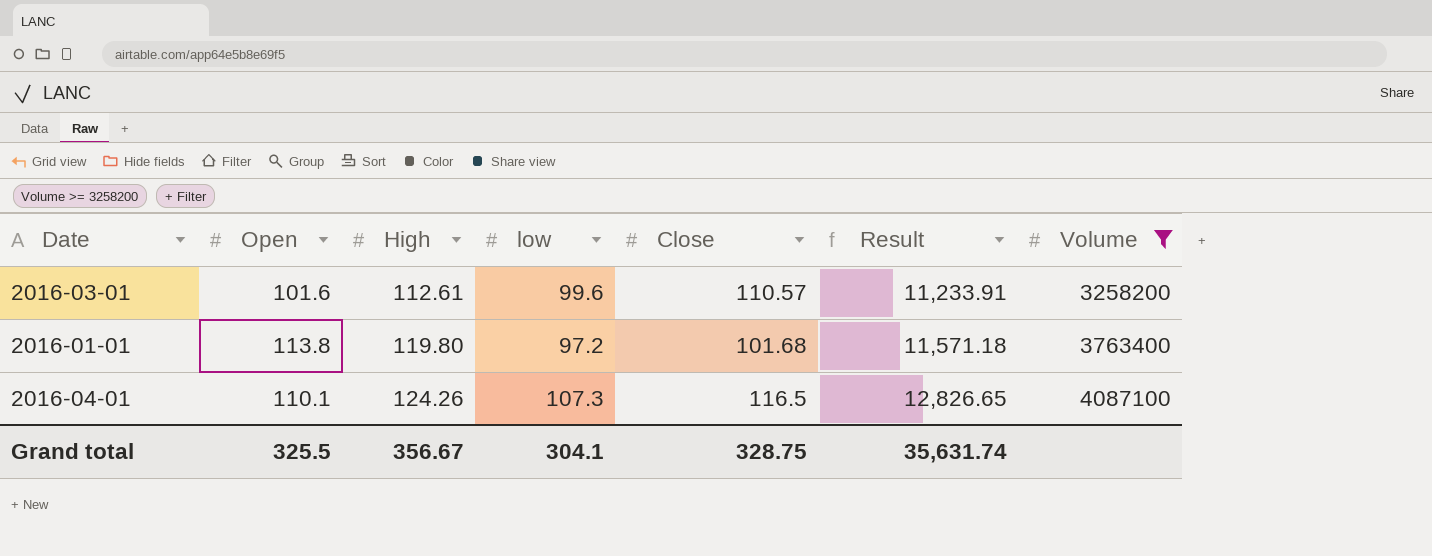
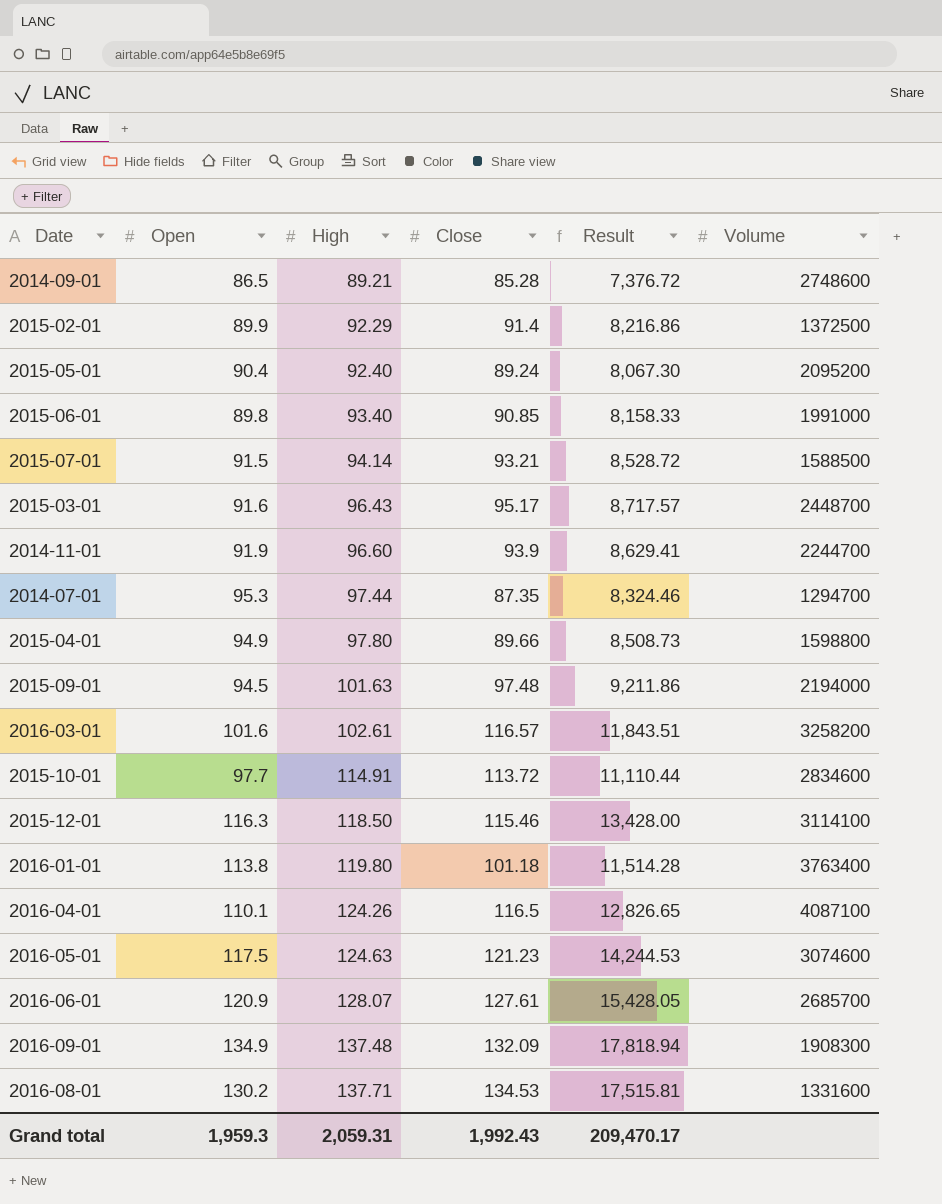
filter: Volume >= 3258200 -> none
column low | position: 4 -> none
2016-03-01 | High: 112.61 -> 102.61
2016-03-01 | Close: 110.57 -> 116.57
2016-03-01 | Result: 11,233.91 -> 11,843.51
2016-01-01 | Close: 101.68 -> 101.18
2016-01-01 | Result: 11,571.18 -> 11,514.28
Grand total | Open: 325.5 -> 1,959.3
Grand total | High: 356.67 -> 2,059.31
Grand total | Close: 328.75 -> 1,992.43
Grand total | Result: 35,631.74 -> 209,470.17

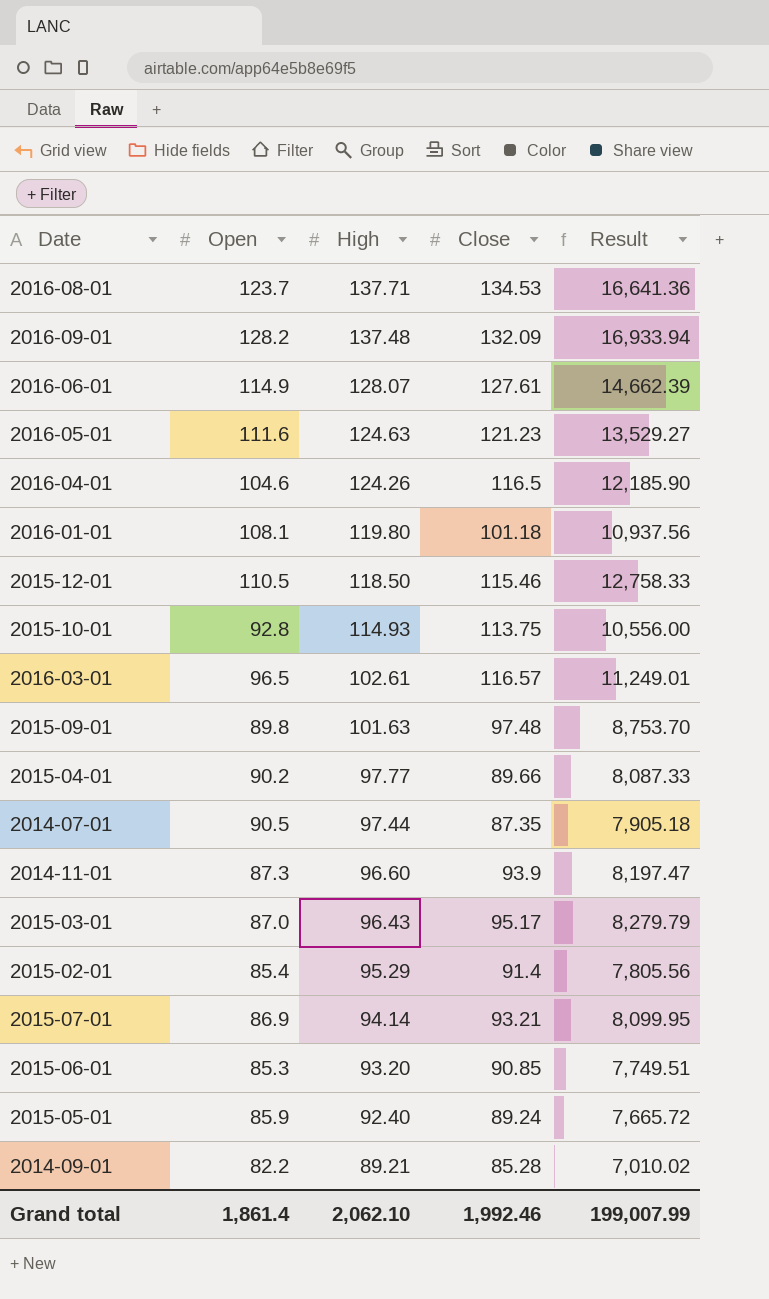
row order: High ascending -> High descending
column Volume | position: 6 -> none
2016-08-01 | Open: 130.2 -> 123.7
2016-08-01 | Result: 17,515.81 -> 16,641.36
2016-09-01 | Open: 134.9 -> 128.2
2016-09-01 | Result: 17,818.94 -> 16,933.94
2016-06-01 | Open: 120.9 -> 114.9
2016-06-01 | Result: 15,428.05 -> 14,662.39
2016-05-01 | Open: 117.5 -> 111.6
2016-05-01 | Result: 14,244.53 -> 13,529.27
2016-04-01 | Open: 110.1 -> 104.6
2016-04-01 | Result: 12,826.65 -> 12,185.90
2016-01-01 | Open: 113.8 -> 108.1
2016-01-01 | Result: 11,514.28 -> 10,937.56
2015-12-01 | Open: 116.3 -> 110.5
2015-12-01 | Result: 13,428.00 -> 12,758.33
2015-10-01 | Open: 97.7 -> 92.8
2015-10-01 | High: 114.91 -> 114.93
2015-10-01 | Close: 113.72 -> 113.75
2015-10-01 | Result: 11,110.44 -> 10,556.00
2016-03-01 | Open: 101.6 -> 96.5
2016-03-01 | Result: 11,843.51 -> 11,249.01
2015-09-01 | Open: 94.5 -> 89.8
2015-09-01 | Result: 9,211.86 -> 8,753.70
2015-04-01 | Open: 94.9 -> 90.2
2015-04-01 | High: 97.80 -> 97.77
2015-04-01 | Result: 8,508.73 -> 8,087.33
2014-07-01 | Open: 95.3 -> 90.5
2014-07-01 | Result: 8,324.46 -> 7,905.18
2014-11-01 | Open: 91.9 -> 87.3
2014-11-01 | Result: 8,629.41 -> 8,197.47
2015-03-01 | Open: 91.6 -> 87.0
2015-03-01 | Result: 8,717.57 -> 8,279.79
2015-02-01 | Open: 89.9 -> 85.4
2015-02-01 | High: 92.29 -> 95.29
2015-02-01 | Result: 8,216.86 -> 7,805.56
2015-07-01 | Open: 91.5 -> 86.9
2015-07-01 | Result: 8,528.72 -> 8,099.95
2015-06-01 | Open: 89.8 -> 85.3
2015-06-01 | High: 93.40 -> 93.20
2015-06-01 | Result: 8,158.33 -> 7,749.51
2015-05-01 | Open: 90.4 -> 85.9
2015-05-01 | Result: 8,067.30 -> 7,665.72
2014-09-01 | Open: 86.5 -> 82.2
2014-09-01 | Result: 7,376.72 -> 7,010.02
Grand total | Open: 1,959.3 -> 1,861.4
Grand total | High: 2,059.31 -> 2,062.10
Grand total | Close: 1,992.43 -> 1,992.46
Grand total | Result: 209,470.17 -> 199,007.99

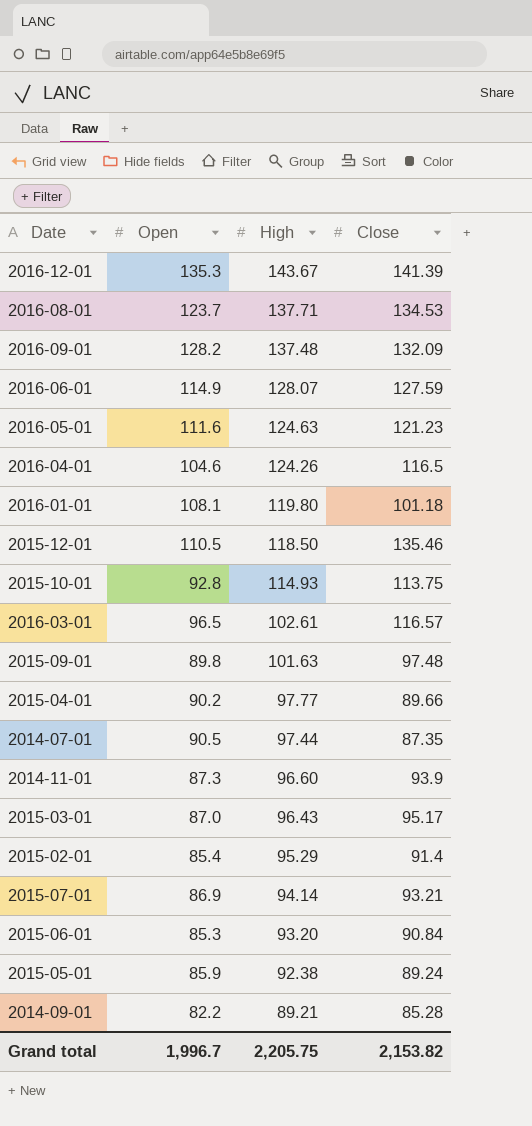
column Result | formula: [Open] * [Close] -> none
row 2016-12-01: none -> 135.3 | 143.67 | 141.39
2016-06-01 | Close: 127.61 -> 127.59
2015-12-01 | Close: 115.46 -> 135.46
2015-06-01 | Close: 90.85 -> 90.84
2015-05-01 | High: 92.40 -> 92.38
Grand total | Open: 1,861.4 -> 1,996.7
Grand total | High: 2,062.10 -> 2,205.75
Grand total | Close: 1,992.46 -> 2,153.82

